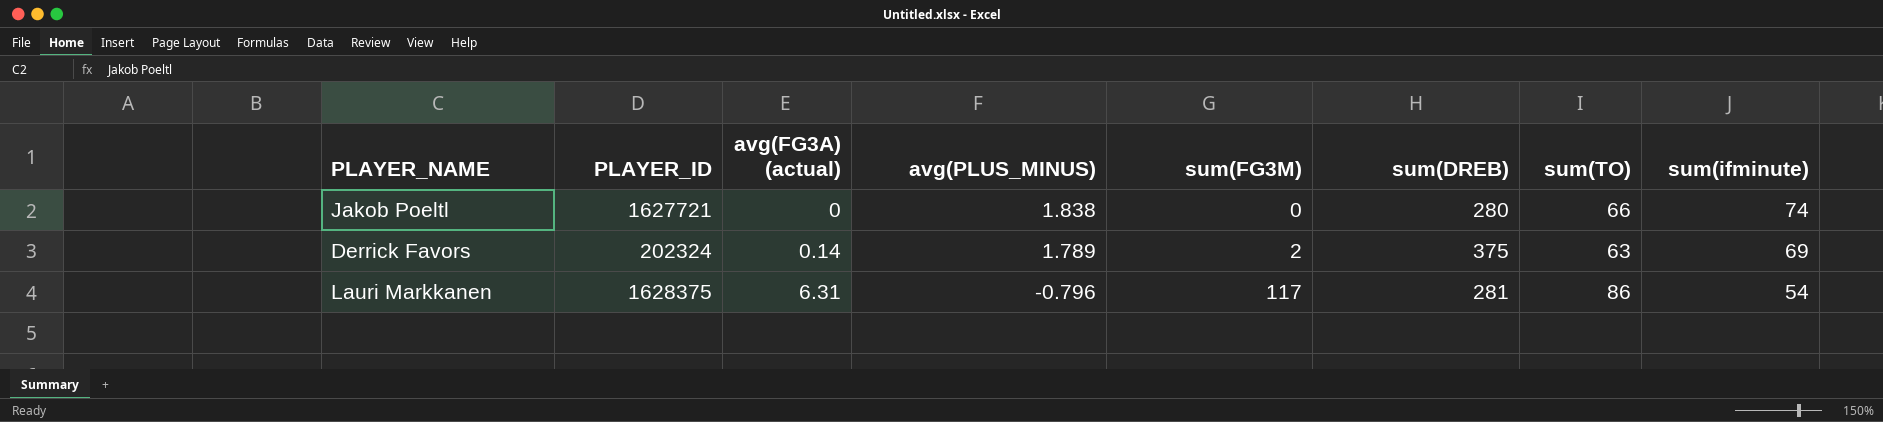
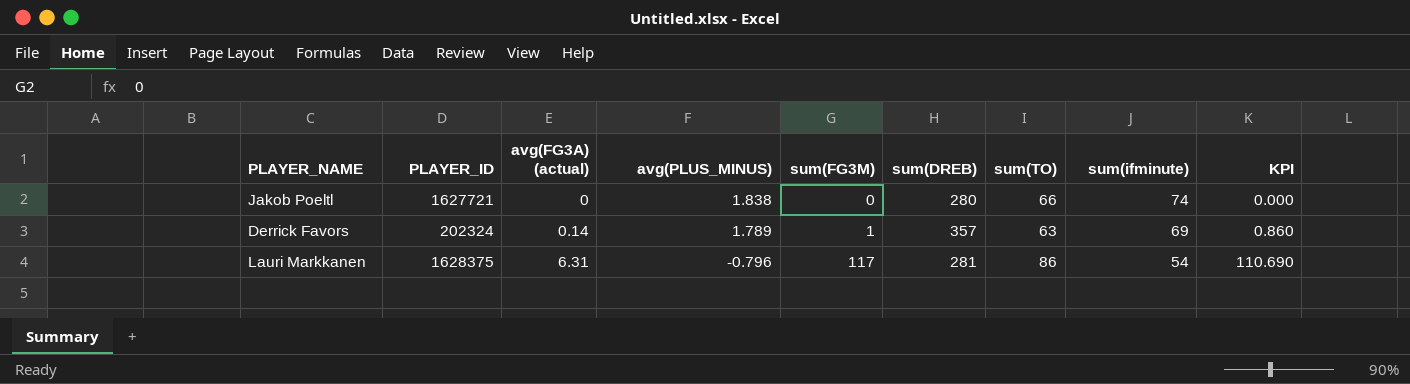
column KPI | formula: none -> [sum(FG3M)] - [avg(FG3A) (actual)]
Derrick Favors | sum(FG3M): 2 -> 1
Derrick Favors | sum(DREB): 375 -> 357

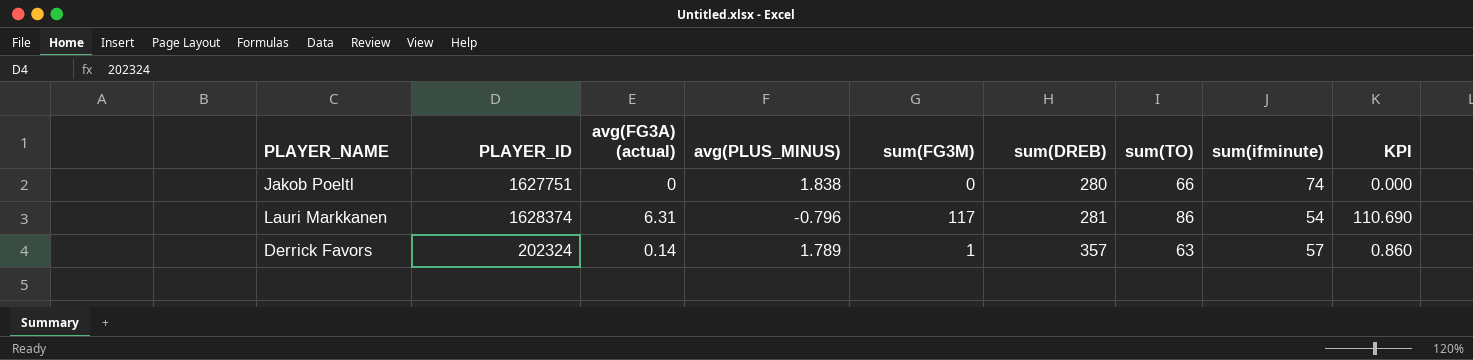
row order: avg(FG3A) (actual) ascending -> sum(DREB) ascending
Jakob Poeltl | PLAYER_ID: 1627721 -> 1627751
Lauri Markkanen | PLAYER_ID: 1628375 -> 1628374
Derrick Favors | sum(ifminute): 69 -> 57

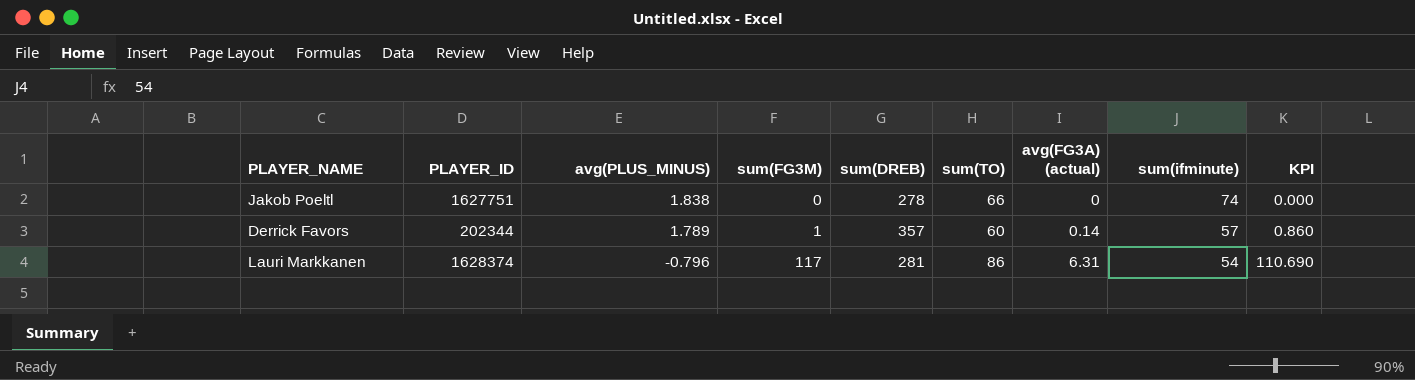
row order: sum(DREB) ascending -> avg(PLUS_MINUS) descending
column avg(FG3A) (actual) | position: 3 -> 7
Jakob Poeltl | sum(DREB): 280 -> 278
Derrick Favors | PLAYER_ID: 202324 -> 202344
Derrick Favors | sum(TO): 63 -> 60

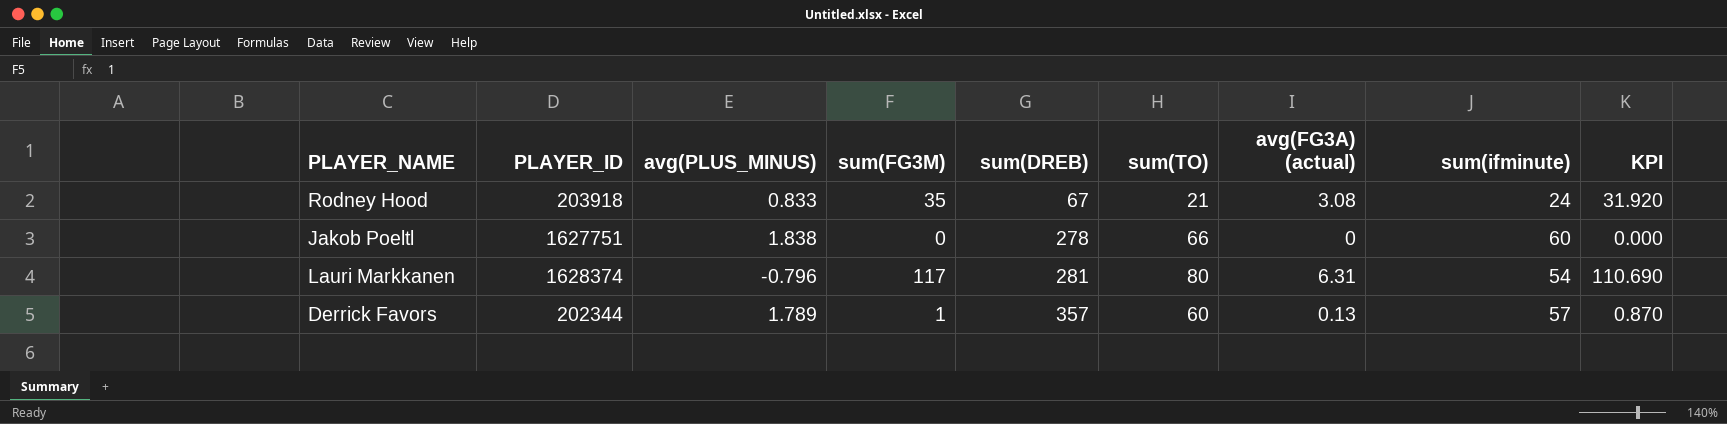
row order: avg(PLUS_MINUS) descending -> sum(DREB) ascending
row Rodney Hood: none -> 203918 | 0.833 | 35 | 67 | 21 | 3.08 | 24 | 31.920
Jakob Poeltl | sum(ifminute): 74 -> 60
Lauri Markkanen | sum(TO): 86 -> 80
Derrick Favors | avg(FG3A) (actual): 0.14 -> 0.13
Derrick Favors | KPI: 0.860 -> 0.870

